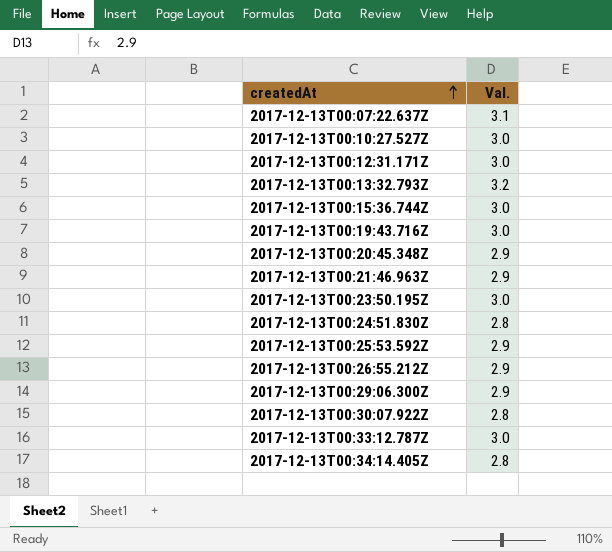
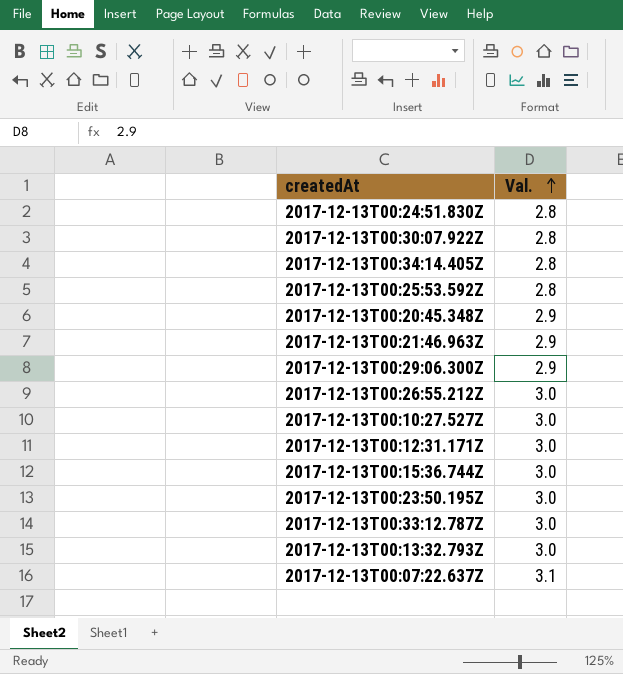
row order: createdAt ascending -> Val. ascending
row 2017-12-13T00:19:43.716Z: 3.0 -> none
2017-12-13T00:25:53.592Z | Val.: 2.9 -> 2.8
2017-12-13T00:26:55.212Z | Val.: 2.9 -> 3.0
2017-12-13T00:13:32.793Z | Val.: 3.2 -> 3.0

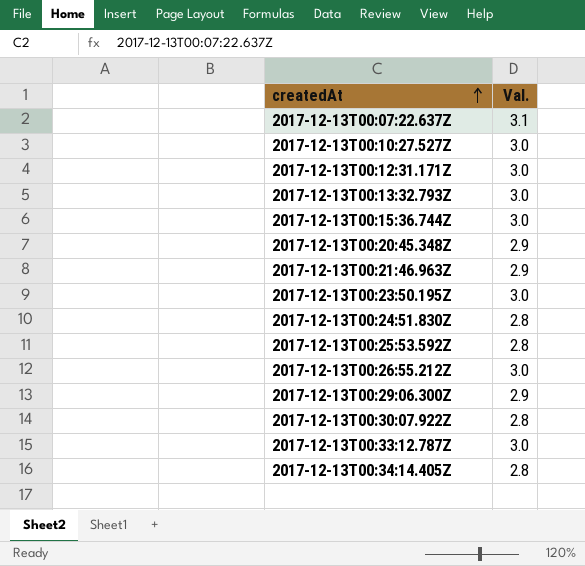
row order: Val. ascending -> createdAt ascending

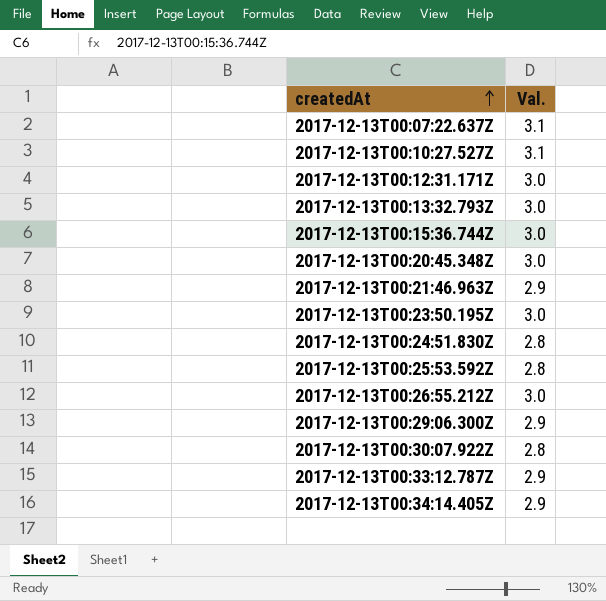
2017-12-13T00:10:27.527Z | Val.: 3.0 -> 3.1
2017-12-13T00:20:45.348Z | Val.: 2.9 -> 3.0
2017-12-13T00:33:12.787Z | Val.: 3.0 -> 2.9
2017-12-13T00:34:14.405Z | Val.: 2.8 -> 2.9

